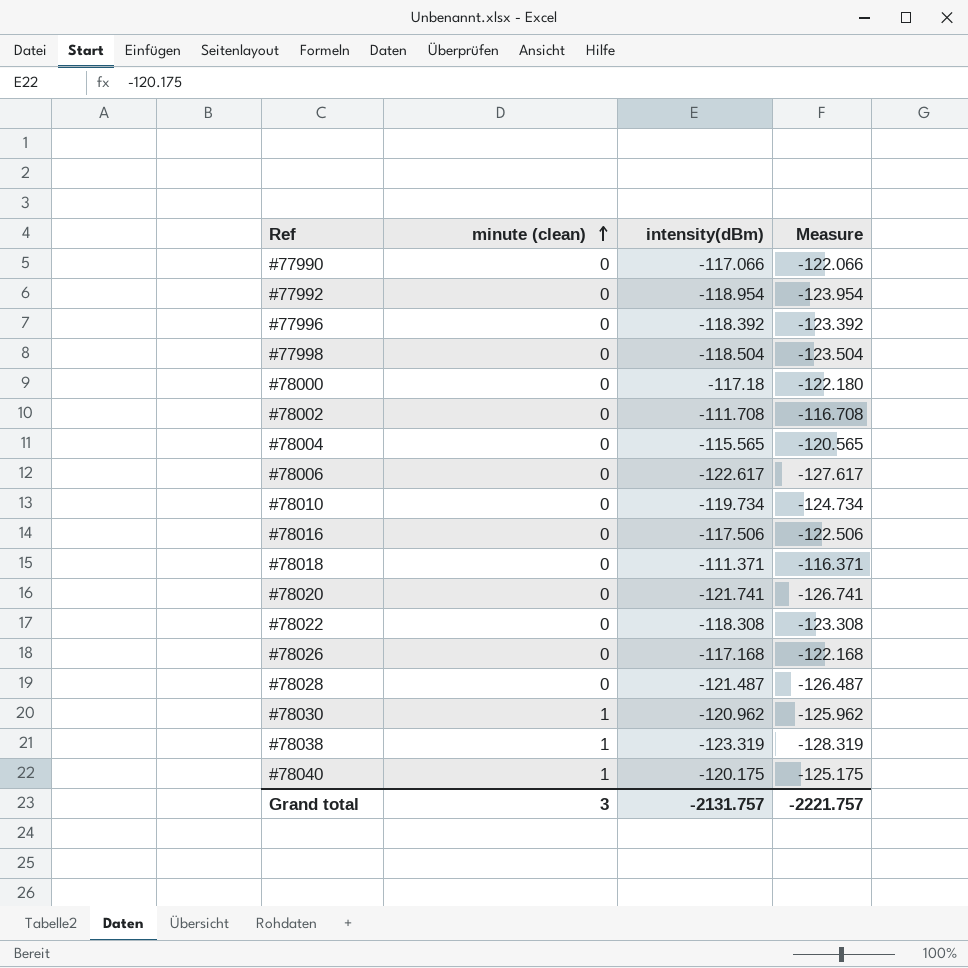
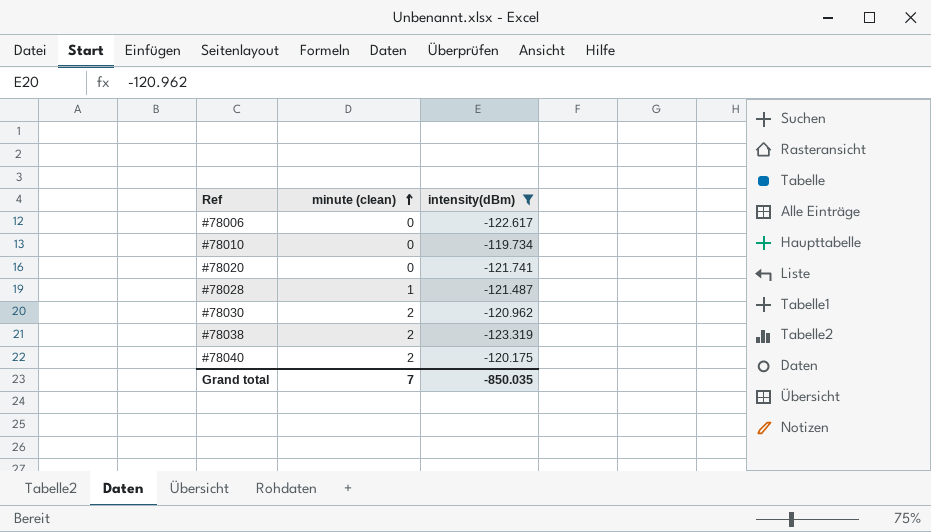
filter: none -> intensity(dBm) <= -119.734
column Measure | formula: [intensity(dBm)] - 5 -> none
#78028 | minute (clean): 0 -> 1
#78030 | minute (clean): 1 -> 2
#78038 | minute (clean): 1 -> 2
#78040 | minute (clean): 1 -> 2
Grand total | minute (clean): 3 -> 7
Grand total | intensity(dBm): -2131.757 -> -850.035

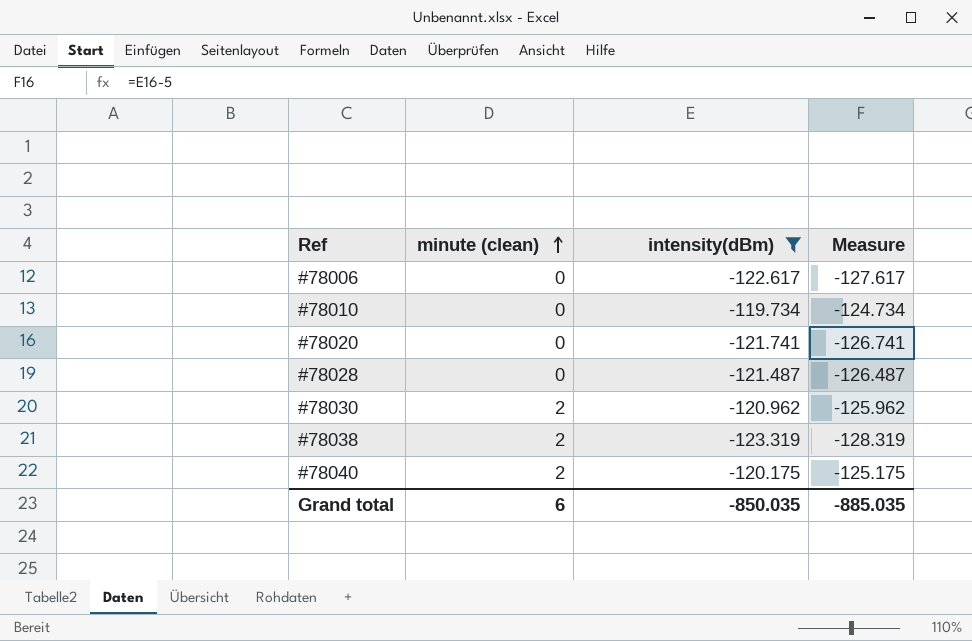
column Measure | formula: none -> [intensity(dBm)] - 5
#78028 | minute (clean): 1 -> 0
Grand total | minute (clean): 7 -> 6

